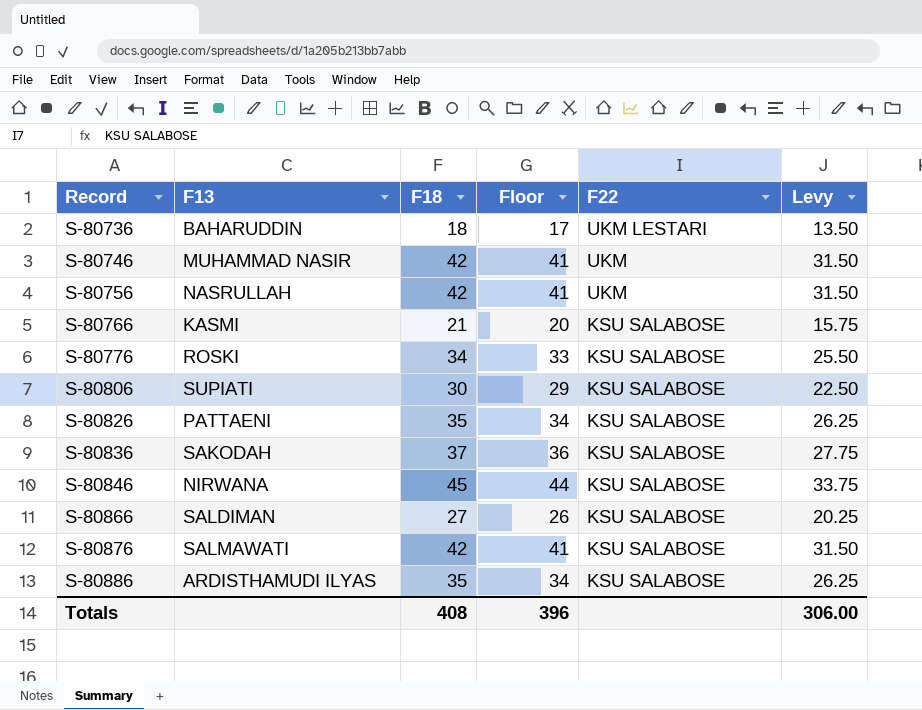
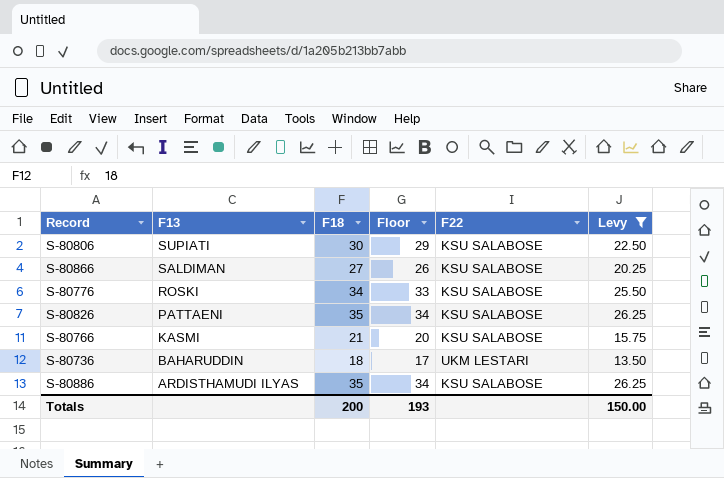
filter: none -> Levy <= 26.25
row order: Record ascending -> F13 descending
Totals | F18: 408 -> 200
Totals | Floor: 396 -> 193
Totals | Levy: 306.00 -> 150.00

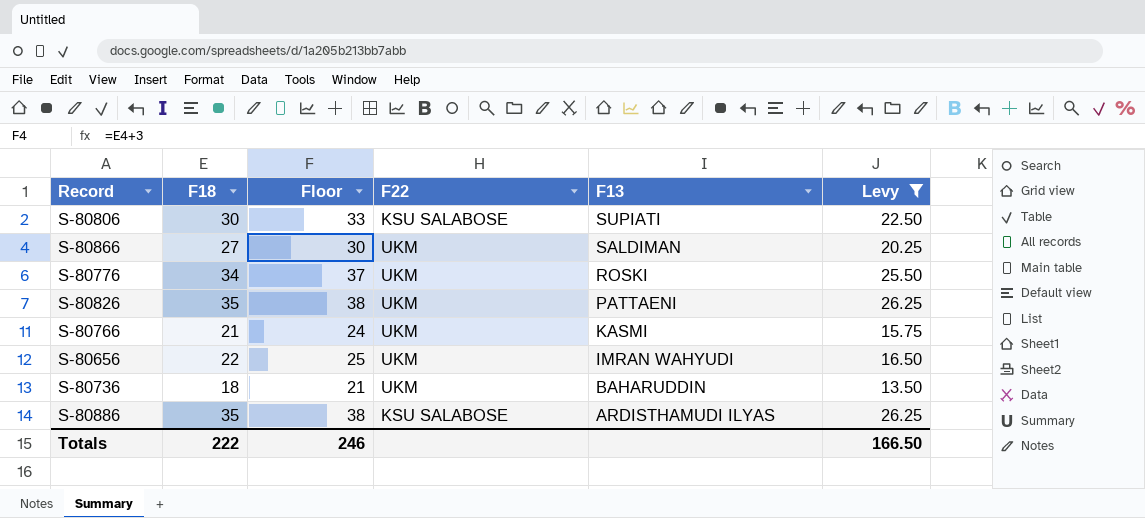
column Floor | formula: [F18] - 1 -> [F18] + 3
column F13 | position: 2 -> 5
S-80866 | F22: KSU SALABOSE -> UKM
S-80776 | F22: KSU SALABOSE -> UKM
S-80826 | F22: KSU SALABOSE -> UKM
S-80766 | F22: KSU SALABOSE -> UKM
row S-80656: none -> 22 | 25 | UKM | IMRAN WAHYUDI | 16.50
S-80736 | F22: UKM LESTARI -> UKM
Totals | F18: 200 -> 222
Totals | Floor: 193 -> 246
Totals | Levy: 150.00 -> 166.50

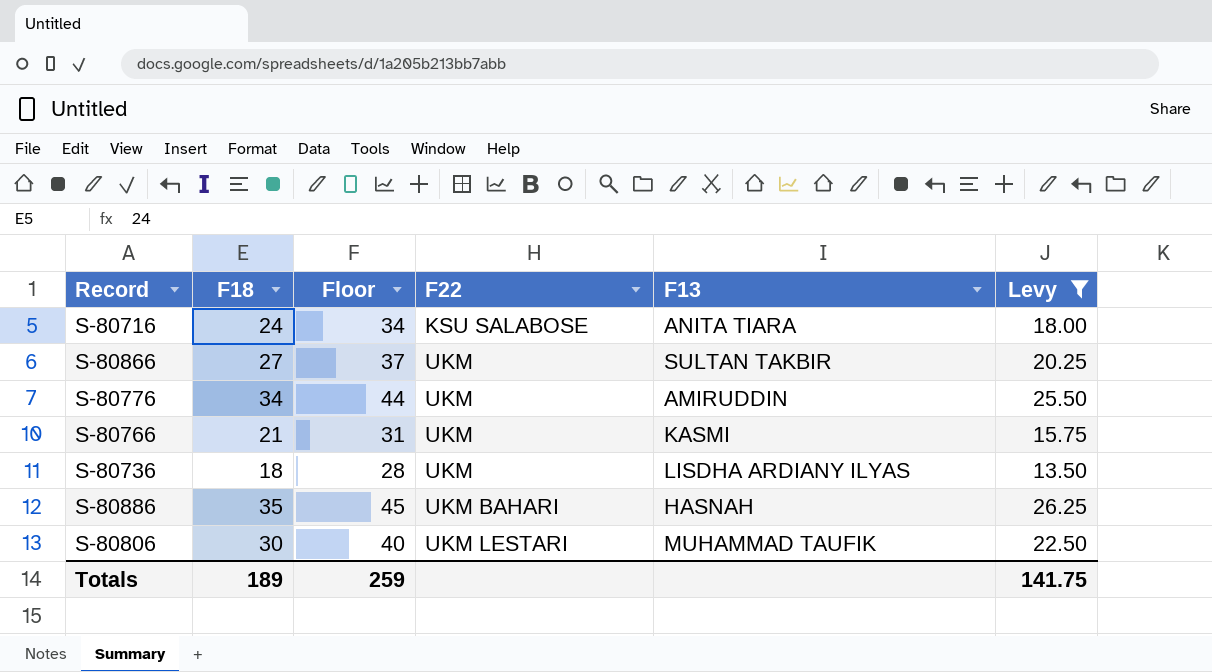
row order: F13 descending -> F22 ascending
column Floor | formula: [F18] + 3 -> [F18] + 10
row S-80826: 35 | 38 | UKM | PATTAENI | 26.25 -> none
row S-80656: 22 | 25 | UKM | IMRAN WAHYUDI | 16.50 -> none
row S-80716: none -> 24 | 34 | KSU SALABOSE | ANITA TIARA | 18.00
S-80866 | F13: SALDIMAN -> SULTAN TAKBIR
S-80776 | F13: ROSKI -> AMIRUDDIN
S-80736 | F13: BAHARUDDIN -> LISDHA ARDIANY ILYAS
S-80886 | F22: KSU SALABOSE -> UKM BAHARI
S-80886 | F13: ARDISTHAMUDI ILYAS -> HASNAH
S-80806 | F22: KSU SALABOSE -> UKM LESTARI
S-80806 | F13: SUPIATI -> MUHAMMAD TAUFIK
Totals | F18: 222 -> 189
Totals | Floor: 246 -> 259
Totals | Levy: 166.50 -> 141.75

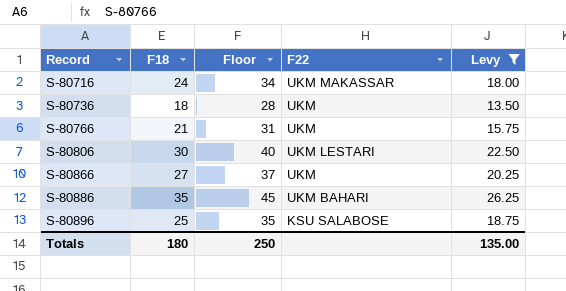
row order: F22 ascending -> Record ascending
column F13 | position: 5 -> none
row S-80776: 34 | 44 | UKM | AMIRUDDIN | 25.50 -> none
S-80716 | F22: KSU SALABOSE -> UKM MAKASSAR
row S-80896: none -> 25 | 35 | KSU SALABOSE | 18.75
Totals | F18: 189 -> 180
Totals | Floor: 259 -> 250
Totals | Levy: 141.75 -> 135.00

